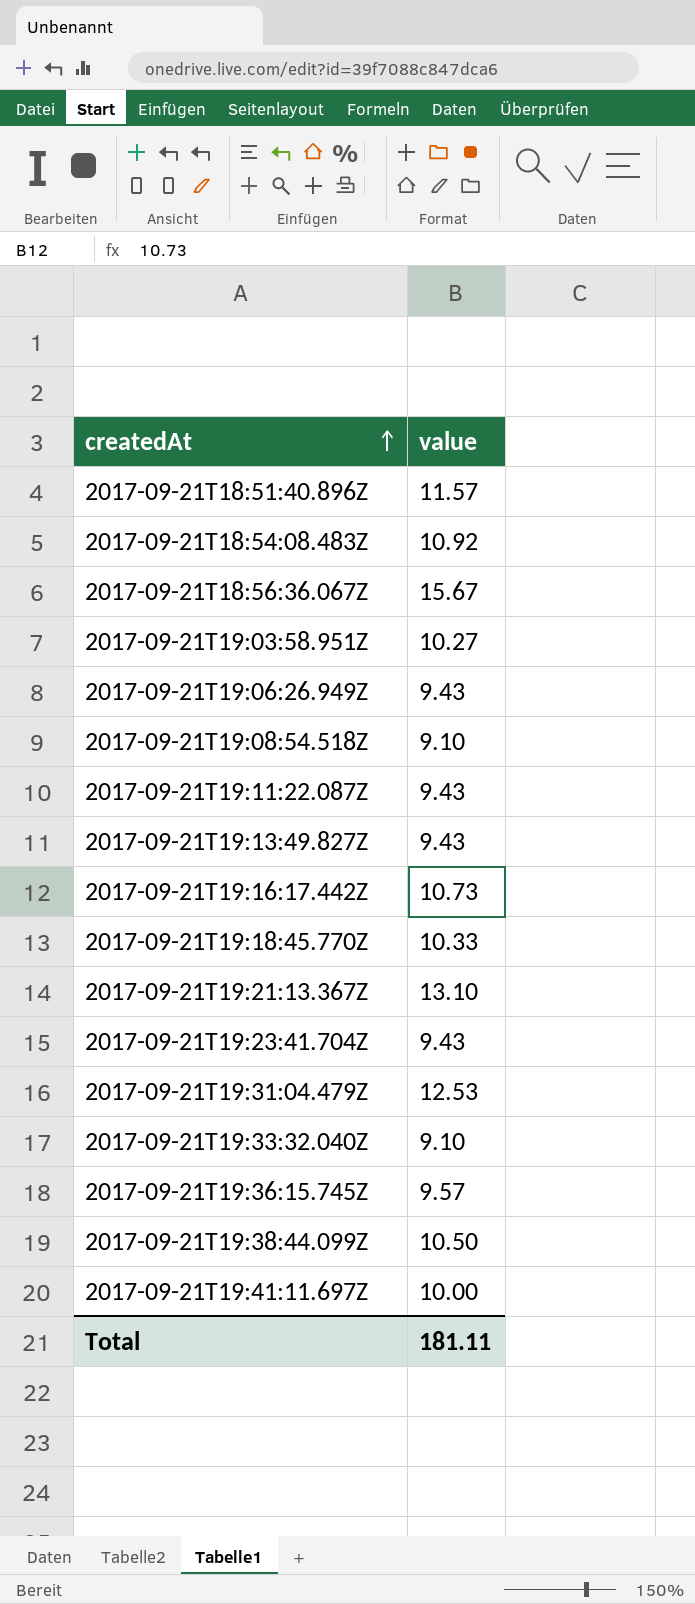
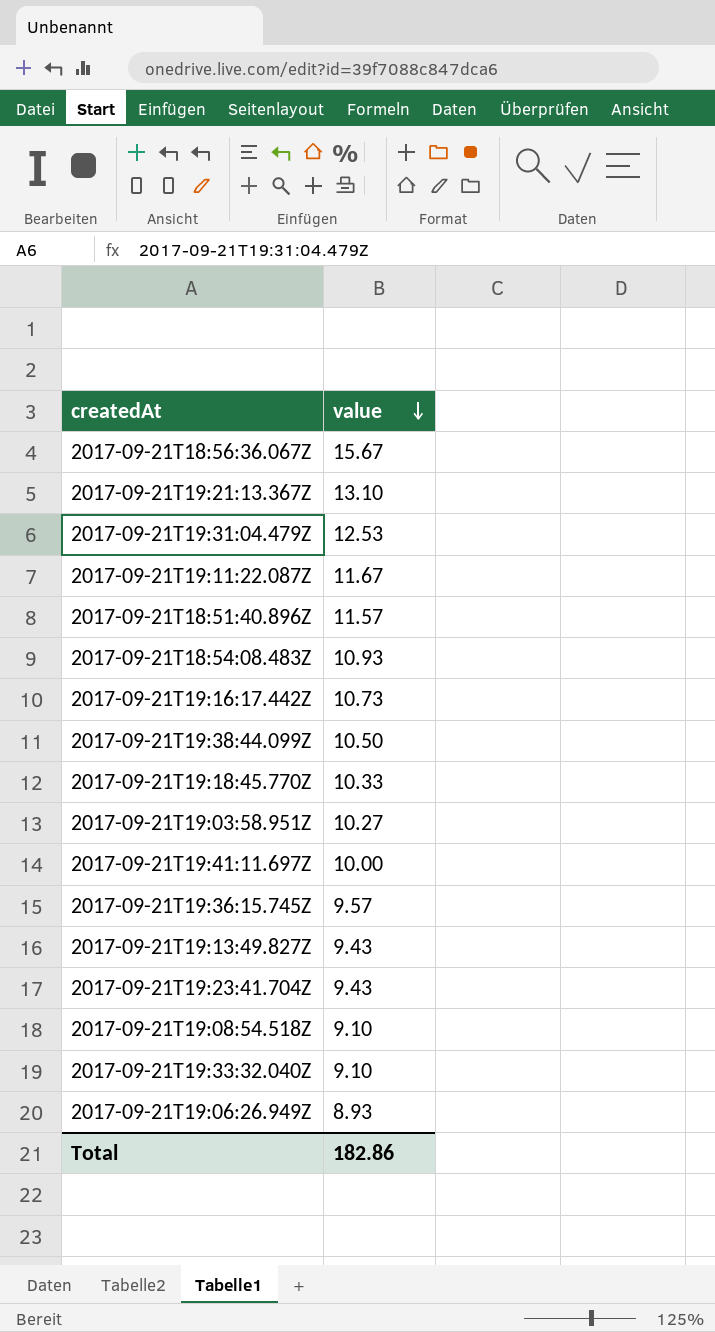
row order: createdAt ascending -> value descending
2017-09-21T19:11:22.087Z | value: 9.43 -> 11.67
2017-09-21T18:54:08.483Z | value: 10.92 -> 10.93
2017-09-21T19:06:26.949Z | value: 9.43 -> 8.93
Total | value: 181.11 -> 182.86

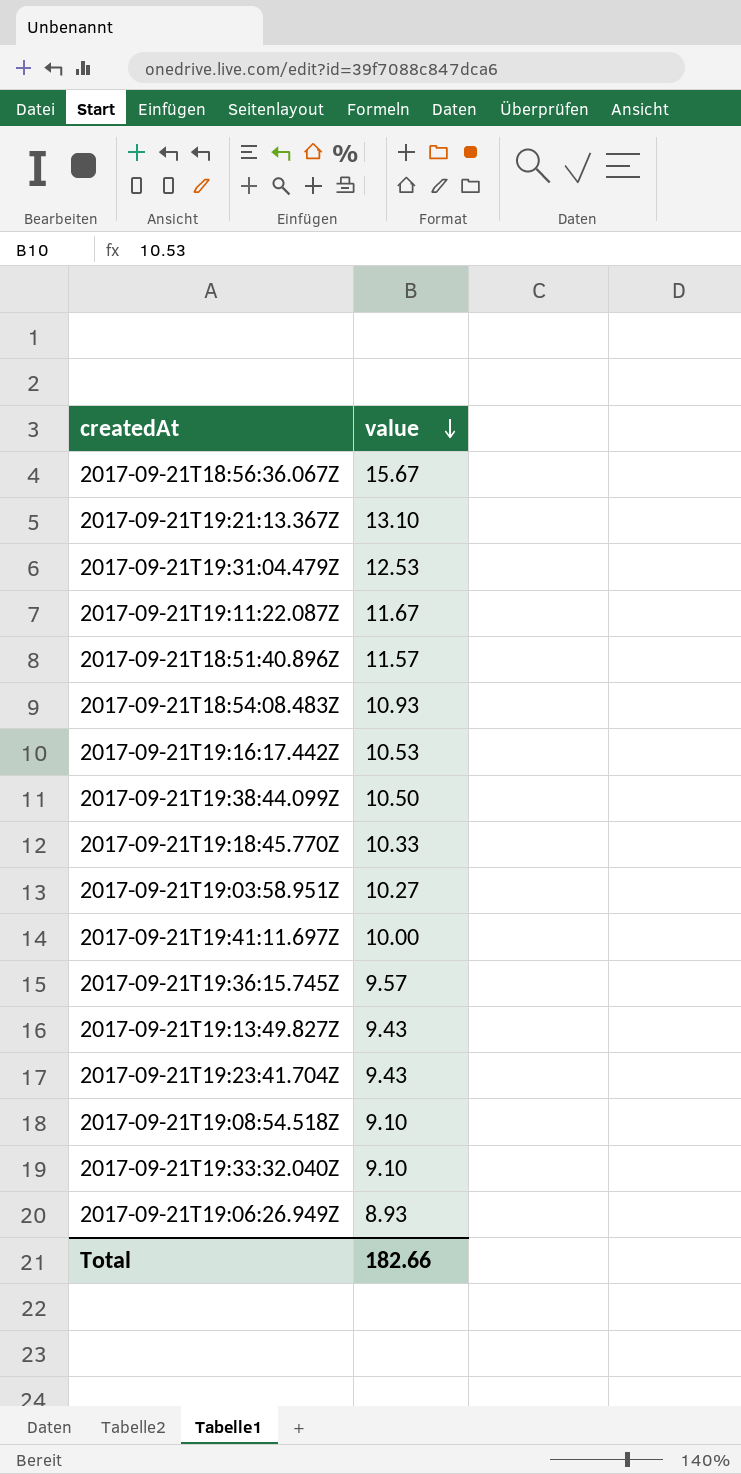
2017-09-21T19:16:17.442Z | value: 10.73 -> 10.53
Total | value: 182.86 -> 182.66

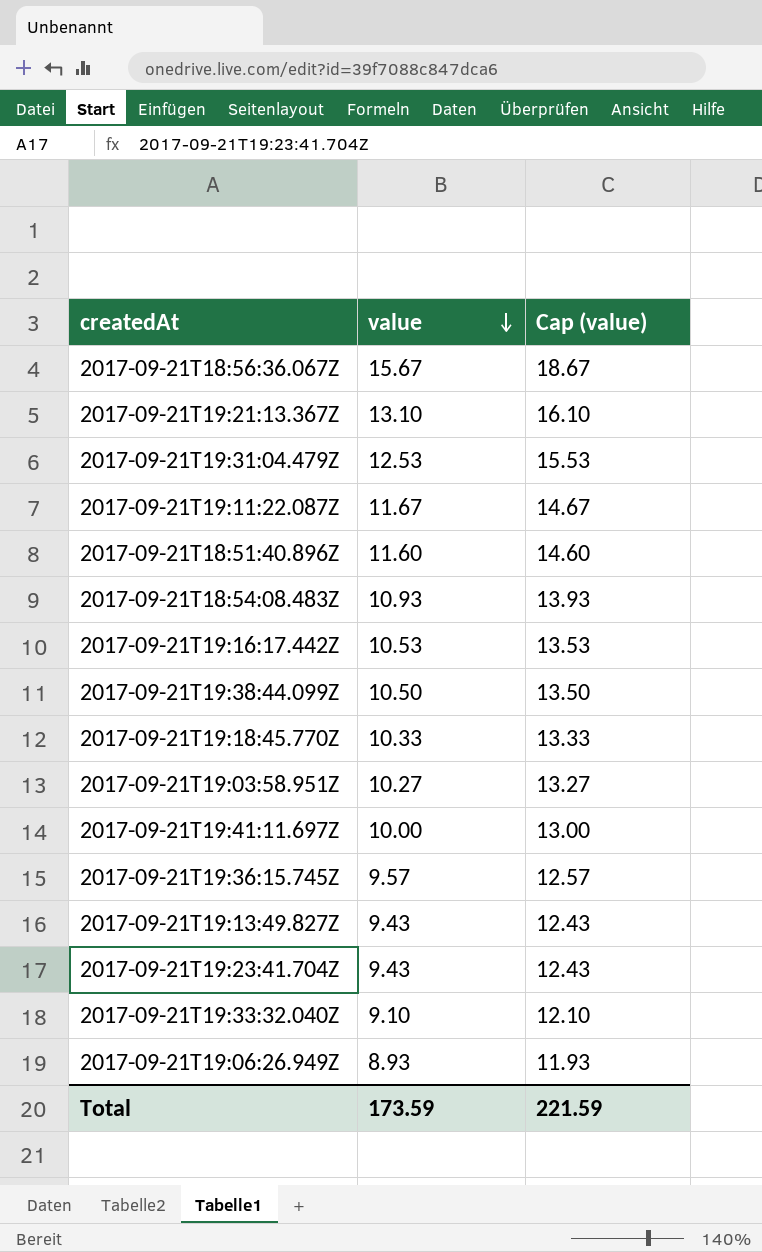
column Cap (value) | formula: none -> [value] + 3
row 2017-09-21T19:08:54.518Z: 9.10 -> none
2017-09-21T18:51:40.896Z | value: 11.57 -> 11.60
Total | value: 182.66 -> 173.59

